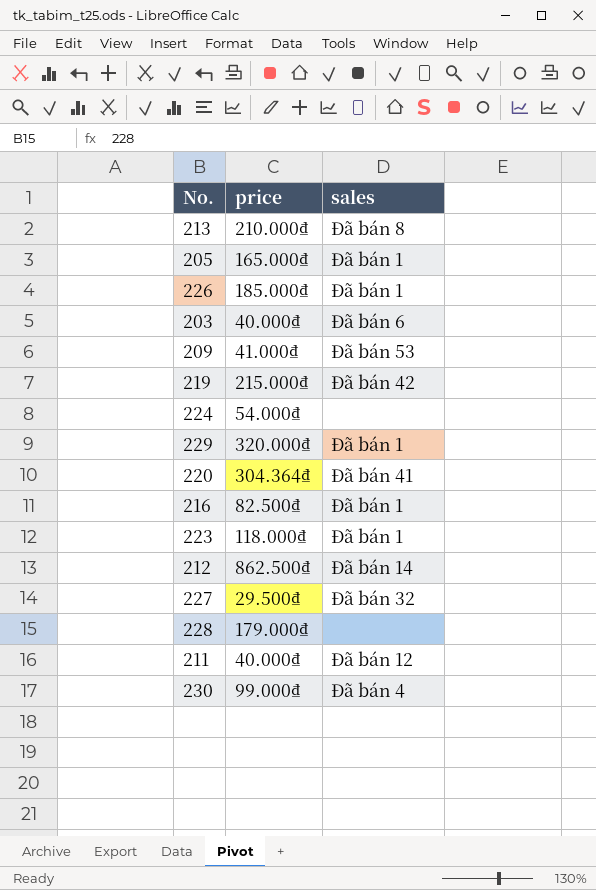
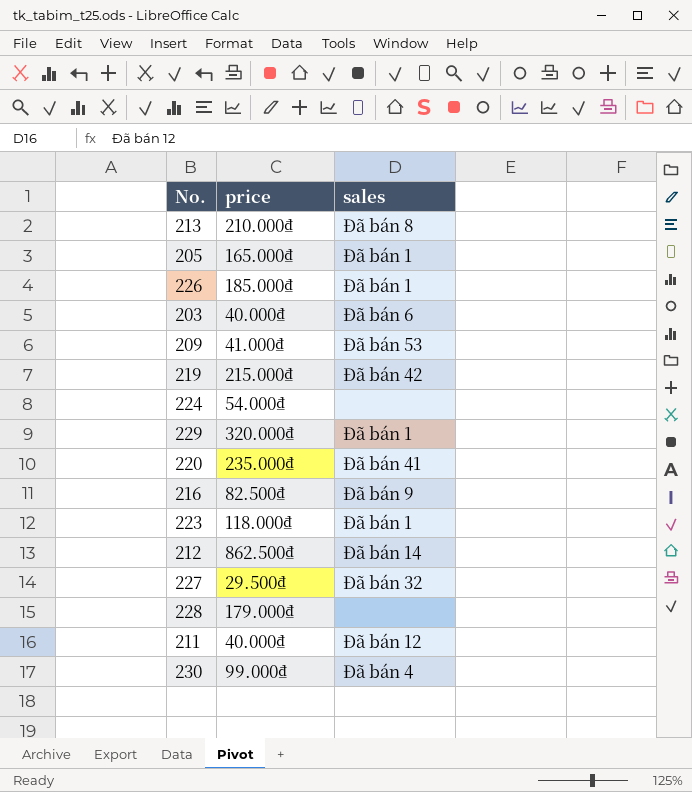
220 | price: 304.364₫ -> 235.000₫
216 | sales: Đã bán 1 -> Đã bán 9

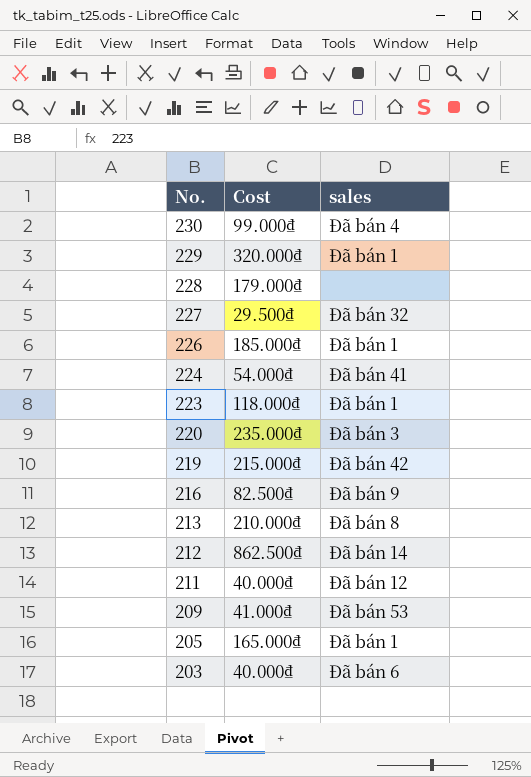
row order: none -> No. descending
column name: price -> Cost
224 | sales: none -> Đã bán 41
220 | sales: Đã bán 41 -> Đã bán 3

